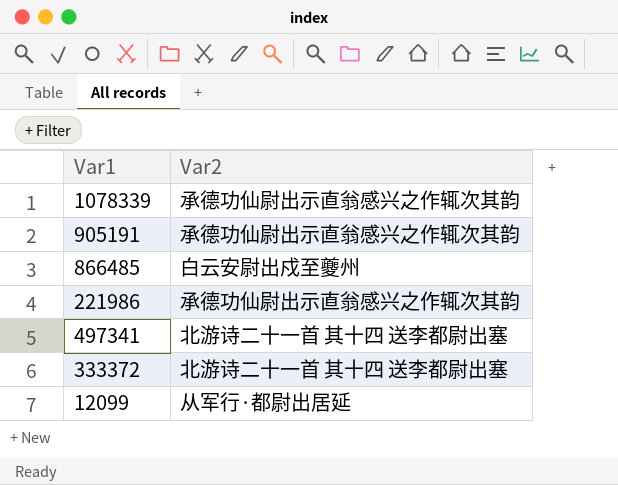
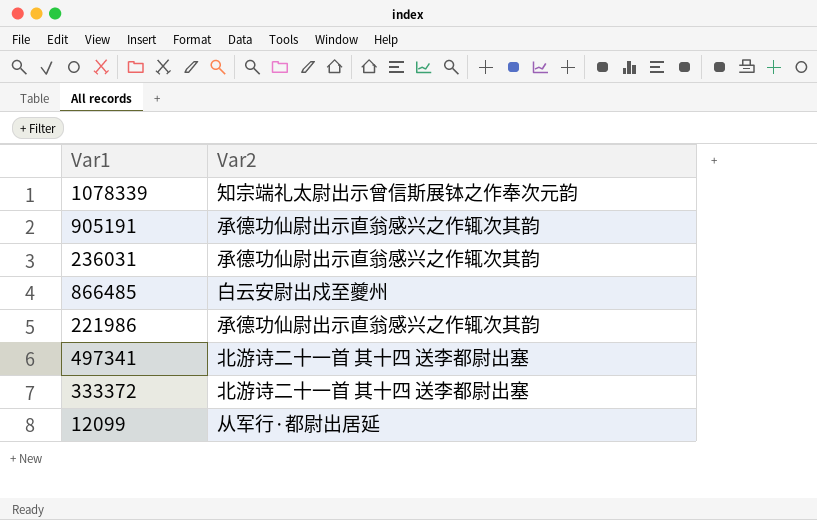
1078339 | Var2: 承德功仙尉出示直翁感兴之作辄次其韵 -> 知宗端礼太尉出示曾信斯展钵之作奉次元韵
row 236031: none -> 承德功仙尉出示直翁感兴之作辄次其韵

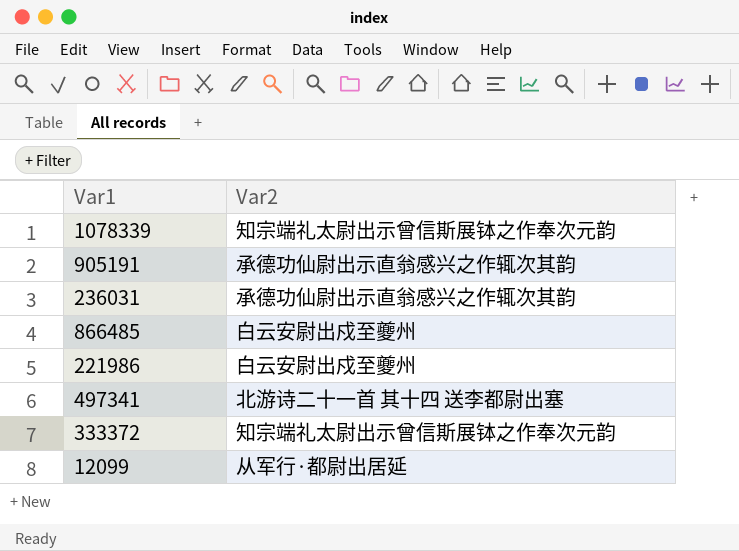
221986 | Var2: 承德功仙尉出示直翁感兴之作辄次其韵 -> 白云安尉出戍至夔州
333372 | Var2: 北游诗二十一首 其十四 送李都尉出塞 -> 知宗端礼太尉出示曾信斯展钵之作奉次元韵

